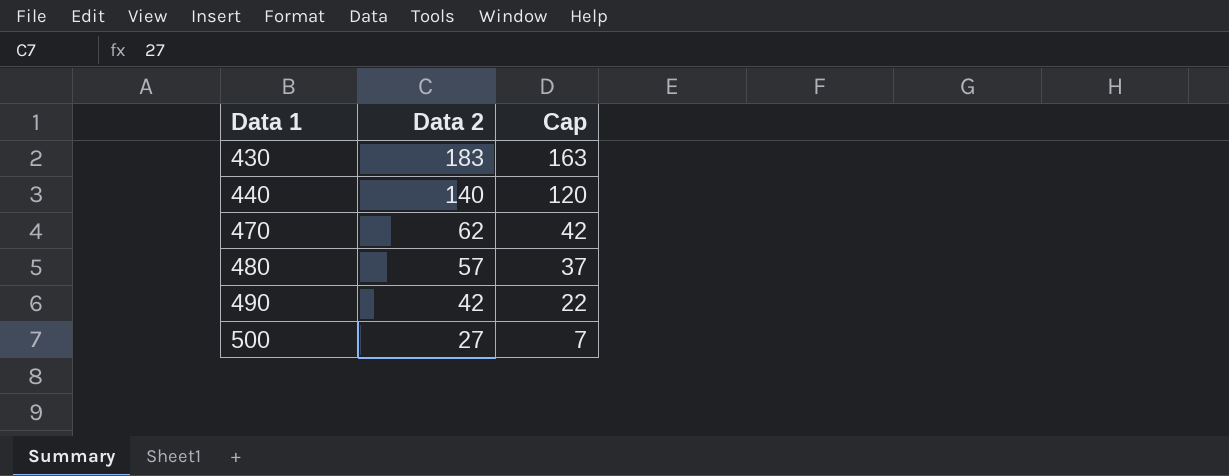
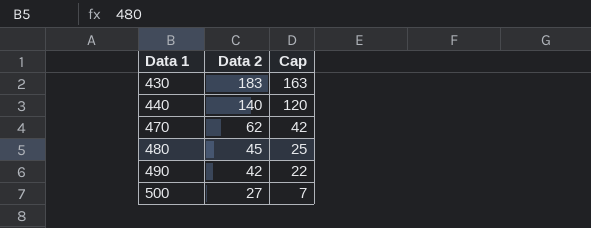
480 | Data 2: 57 -> 45
480 | Cap: 37 -> 25

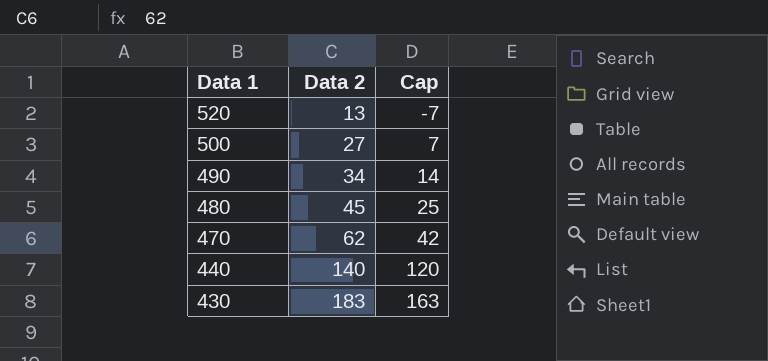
row order: Data 1 ascending -> Data 1 descending
row 520: none -> 13 | -7
490 | Data 2: 42 -> 34
490 | Cap: 22 -> 14

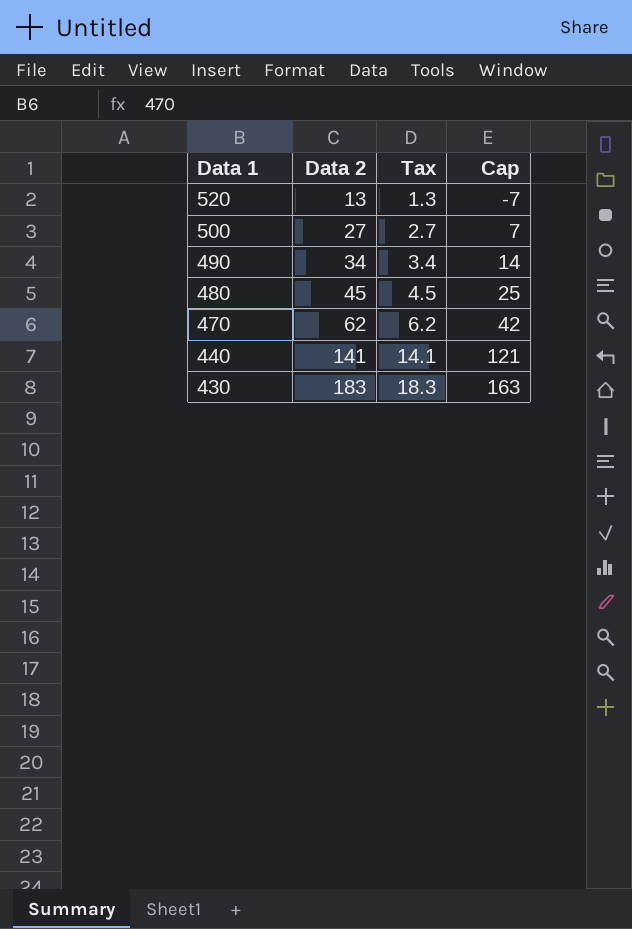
column Tax | formula: none -> [Data 2] * 0.1
440 | Data 2: 140 -> 141
440 | Cap: 120 -> 121

